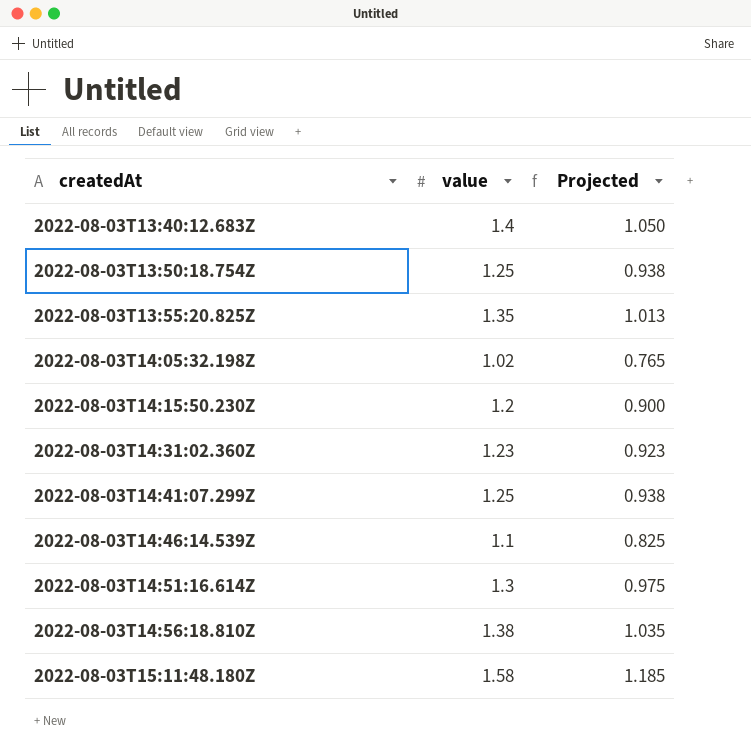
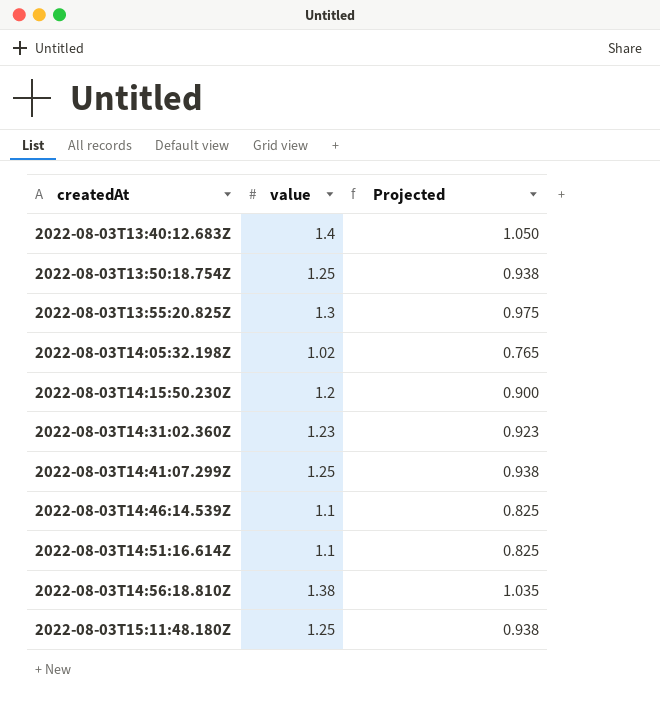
2022-08-03T13:55:20.825Z | value: 1.35 -> 1.3
2022-08-03T13:55:20.825Z | Projected: 1.013 -> 0.975
2022-08-03T14:51:16.614Z | value: 1.3 -> 1.1
2022-08-03T14:51:16.614Z | Projected: 0.975 -> 0.825
2022-08-03T15:11:48.180Z | value: 1.58 -> 1.25
2022-08-03T15:11:48.180Z | Projected: 1.185 -> 0.938

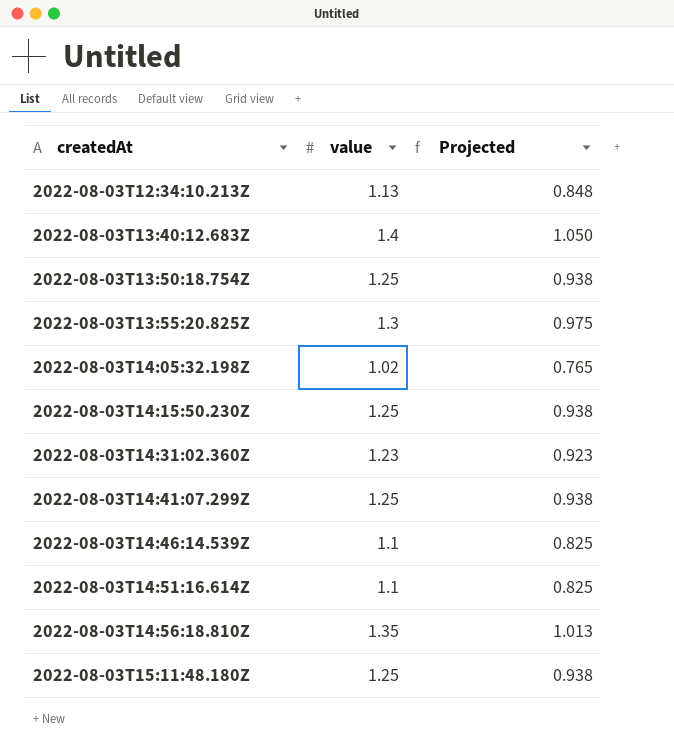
row 2022-08-03T12:34:10.213Z: none -> 1.13 | 0.848
2022-08-03T14:15:50.230Z | value: 1.2 -> 1.25
2022-08-03T14:15:50.230Z | Projected: 0.900 -> 0.938
2022-08-03T14:56:18.810Z | value: 1.38 -> 1.35
2022-08-03T14:56:18.810Z | Projected: 1.035 -> 1.013

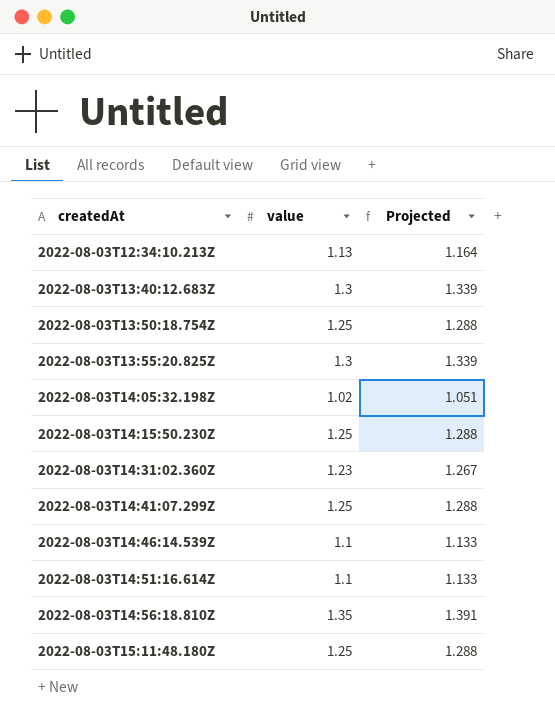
column Projected | formula: [value] * 0.75 -> [value] * 1.03
2022-08-03T13:40:12.683Z | value: 1.4 -> 1.3

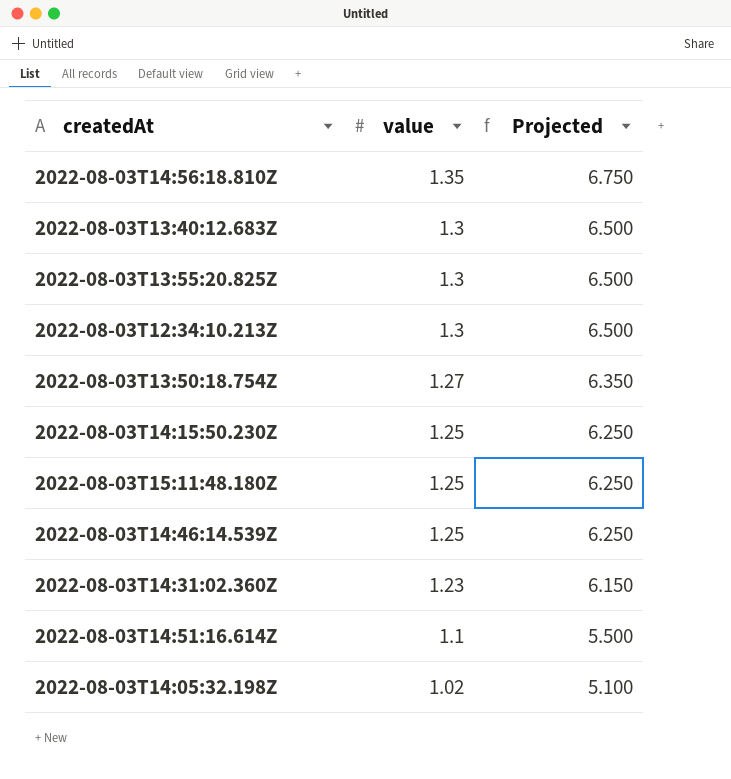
row order: createdAt ascending -> value descending
column Projected | formula: [value] * 1.03 -> [value] * 5
row 2022-08-03T14:41:07.299Z: 1.25 | 1.288 -> none
2022-08-03T12:34:10.213Z | value: 1.13 -> 1.3
2022-08-03T13:50:18.754Z | value: 1.25 -> 1.27
2022-08-03T14:46:14.539Z | value: 1.1 -> 1.25

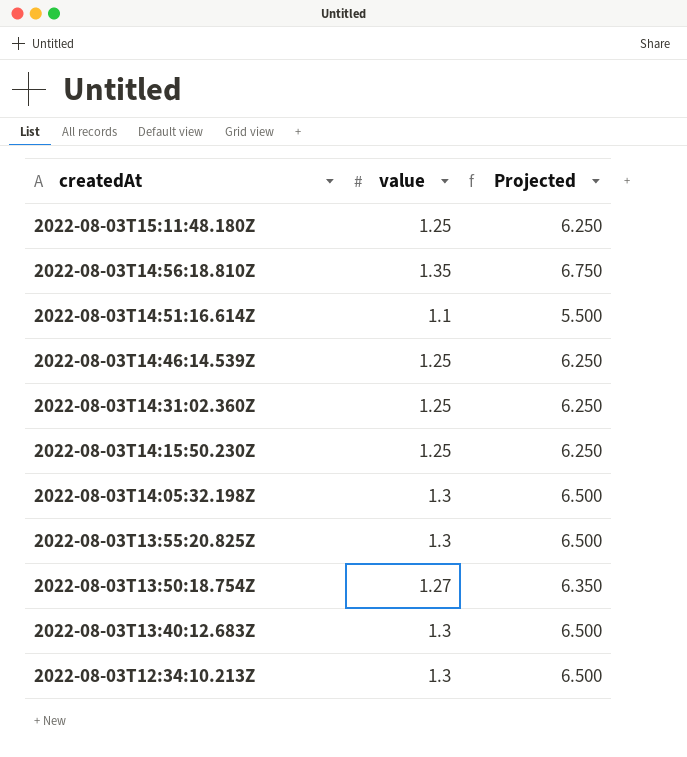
row order: value descending -> createdAt descending
2022-08-03T14:31:02.360Z | value: 1.23 -> 1.25
2022-08-03T14:31:02.360Z | Projected: 6.150 -> 6.250
2022-08-03T14:05:32.198Z | value: 1.02 -> 1.3
2022-08-03T14:05:32.198Z | Projected: 5.100 -> 6.500

